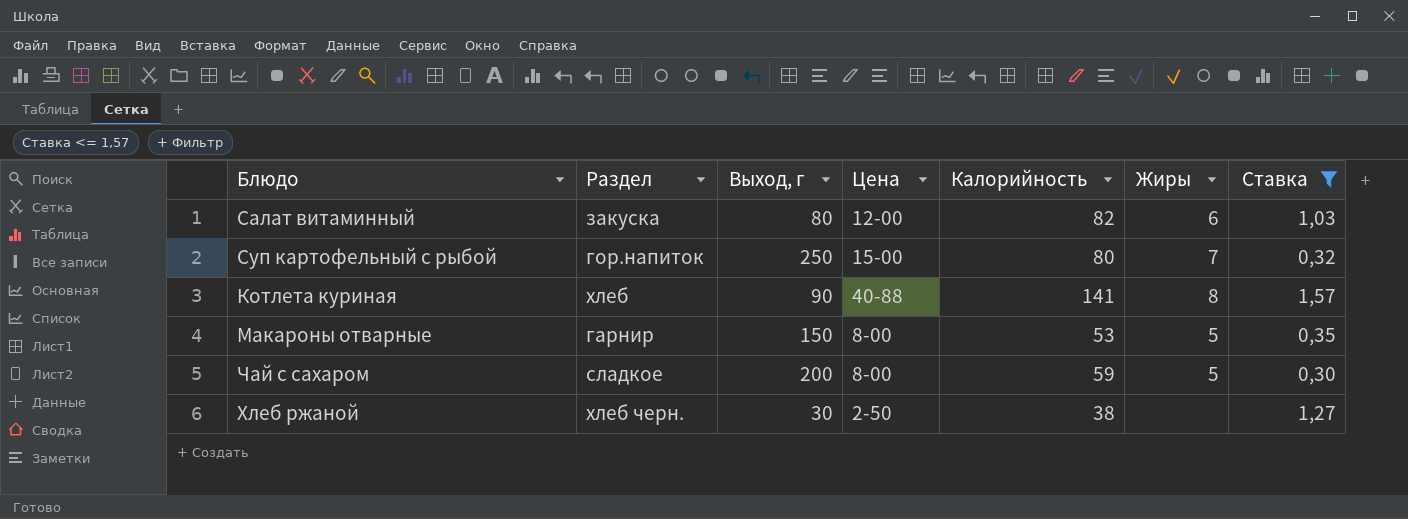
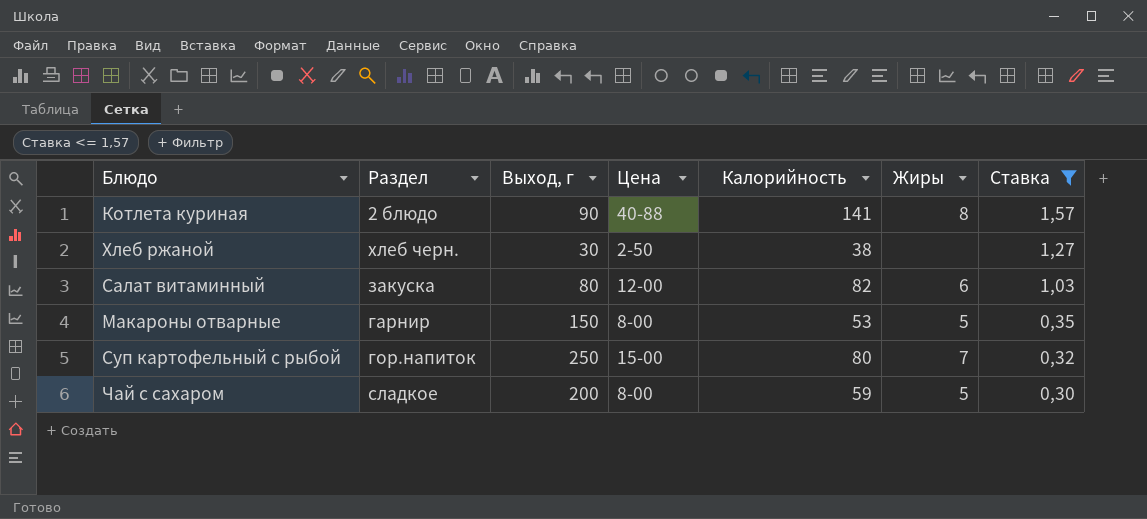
row order: none -> Ставка descending
Котлета куриная | Раздел: хлеб -> 2 блюдо

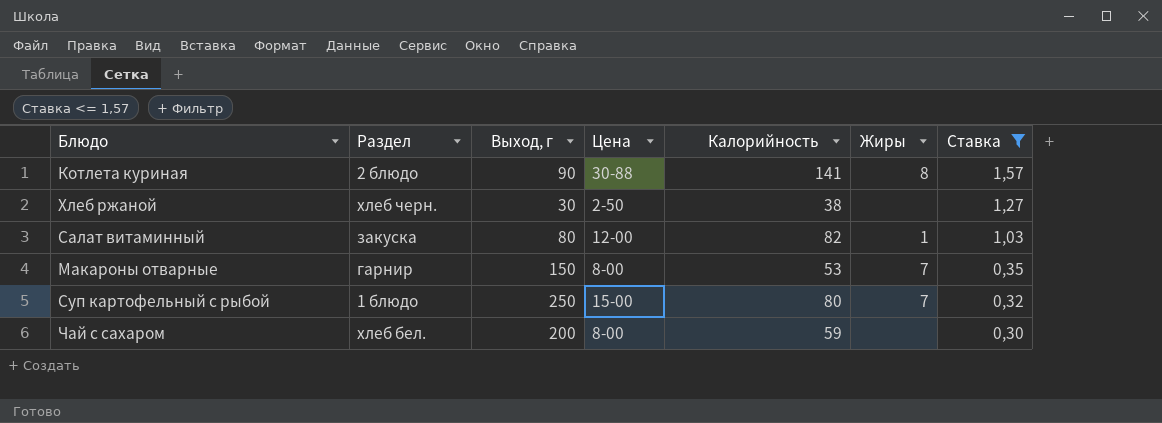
Котлета куриная | Цена: 40-88 -> 30-88
Салат витаминный | Жиры: 6 -> 1
Макароны отварные | Жиры: 5 -> 7
Суп картофельный с рыбой | Раздел: гор.напиток -> 1 блюдо
Чай с сахаром | Раздел: сладкое -> хлеб бел.
Чай с сахаром | Жиры: 5 -> none

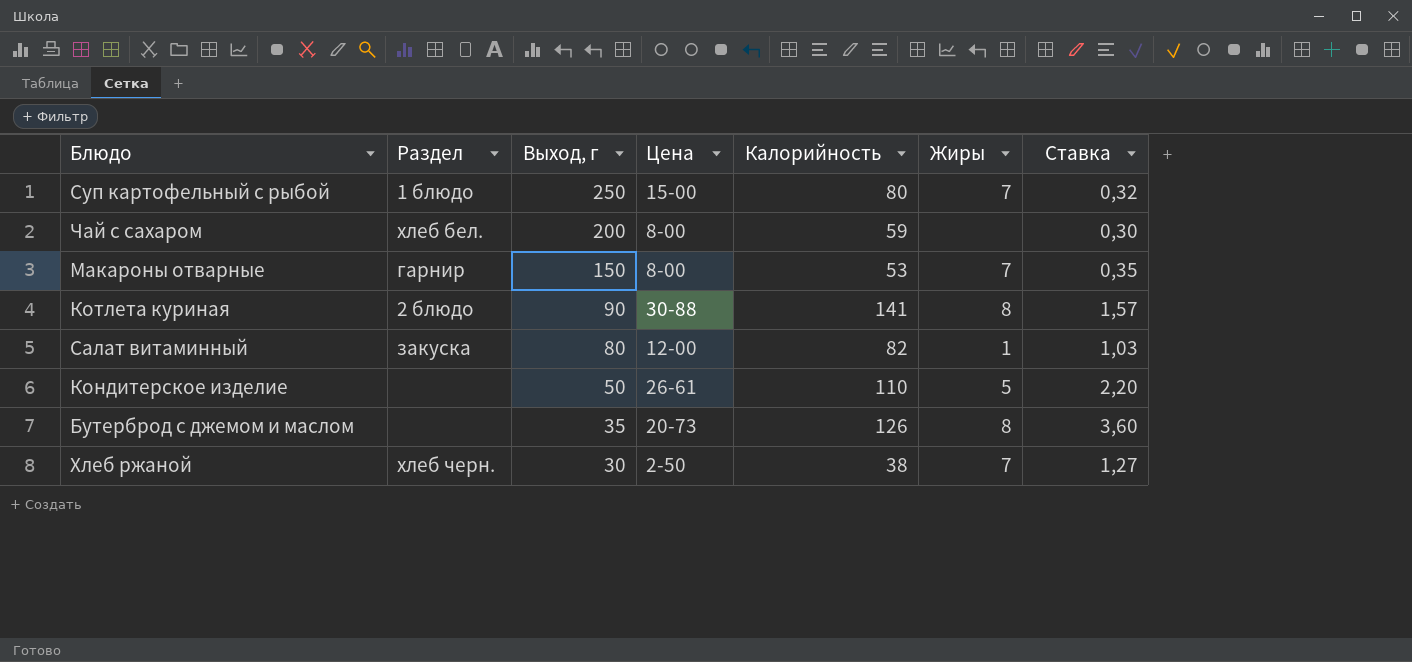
filter: Ставка <= 1,57 -> none
row order: Ставка descending -> Выход, г descending
Хлеб ржаной | Жиры: none -> 7

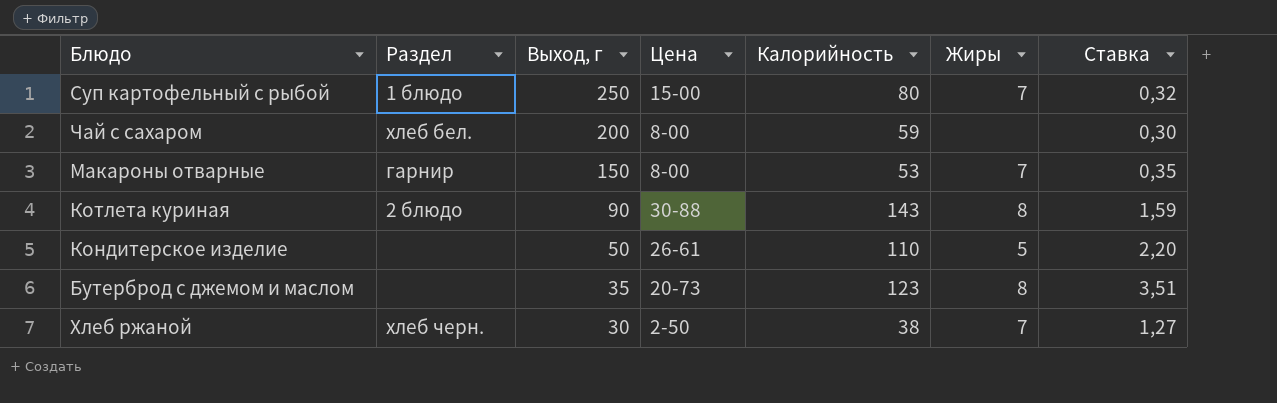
row Салат витаминный: закуска | 80 | 12-00 | 82 | 1 | 1,03 -> none
Котлета куриная | Калорийность: 141 -> 143
Котлета куриная | Ставка: 1,57 -> 1,59
Бутерброд с джемом и маслом | Калорийность: 126 -> 123
Бутерброд с джемом и маслом | Ставка: 3,60 -> 3,51

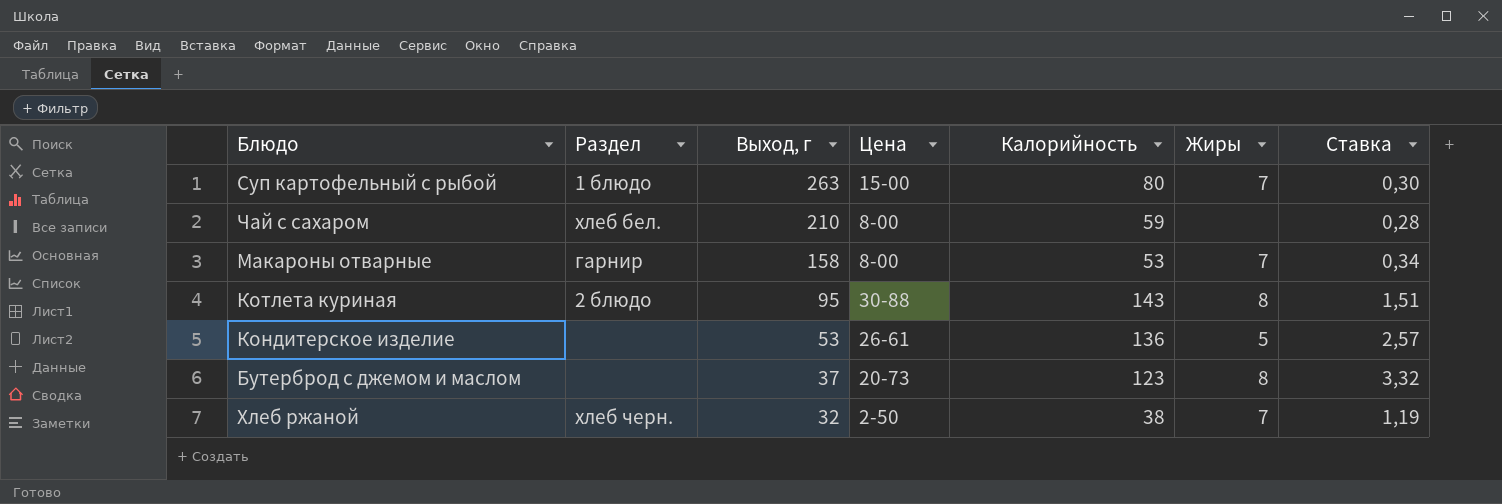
Суп картофельный с рыбой | Выход, г: 250 -> 263
Суп картофельный с рыбой | Ставка: 0,32 -> 0,30
Чай с сахаром | Выход, г: 200 -> 210
Чай с сахаром | Ставка: 0,30 -> 0,28
Макароны отварные | Выход, г: 150 -> 158
Макароны отварные | Ставка: 0,35 -> 0,34
Котлета куриная | Выход, г: 90 -> 95
Котлета куриная | Ставка: 1,59 -> 1,51
Кондитерское изделие | Выход, г: 50 -> 53
Кондитерское изделие | Калорийность: 110 -> 136
Кондитерское изделие | Ставка: 2,20 -> 2,57
Бутерброд с джемом и маслом | Выход, г: 35 -> 37
Бутерброд с джемом и маслом | Ставка: 3,51 -> 3,32
Хлеб ржаной | Выход, г: 30 -> 32
Хлеб ржаной | Ставка: 1,27 -> 1,19

